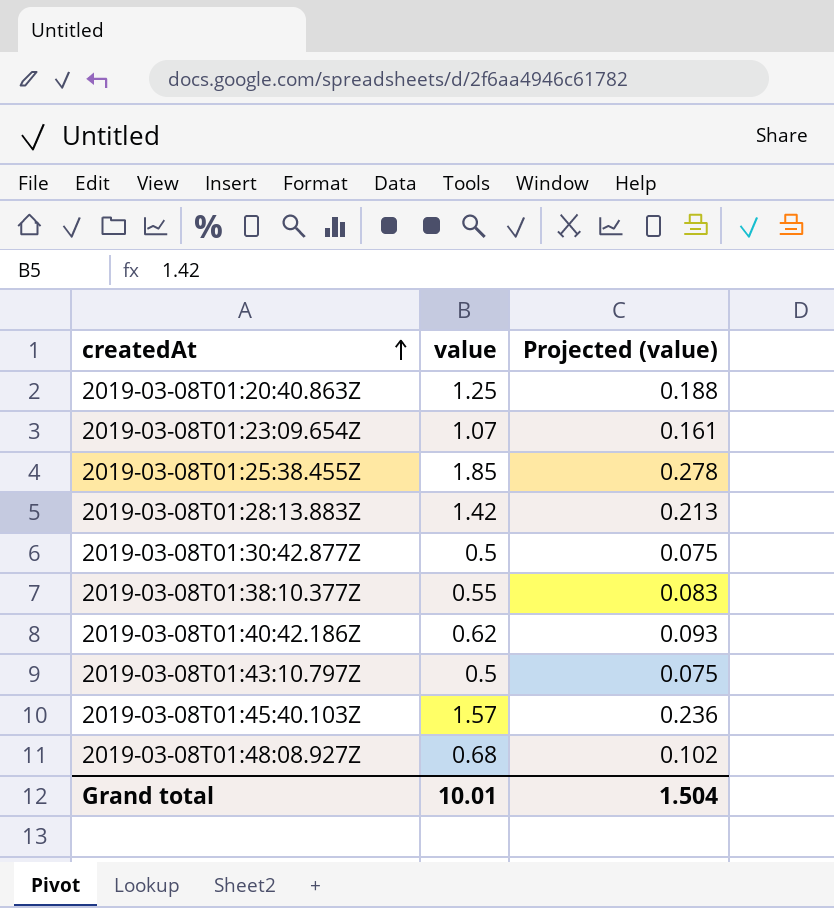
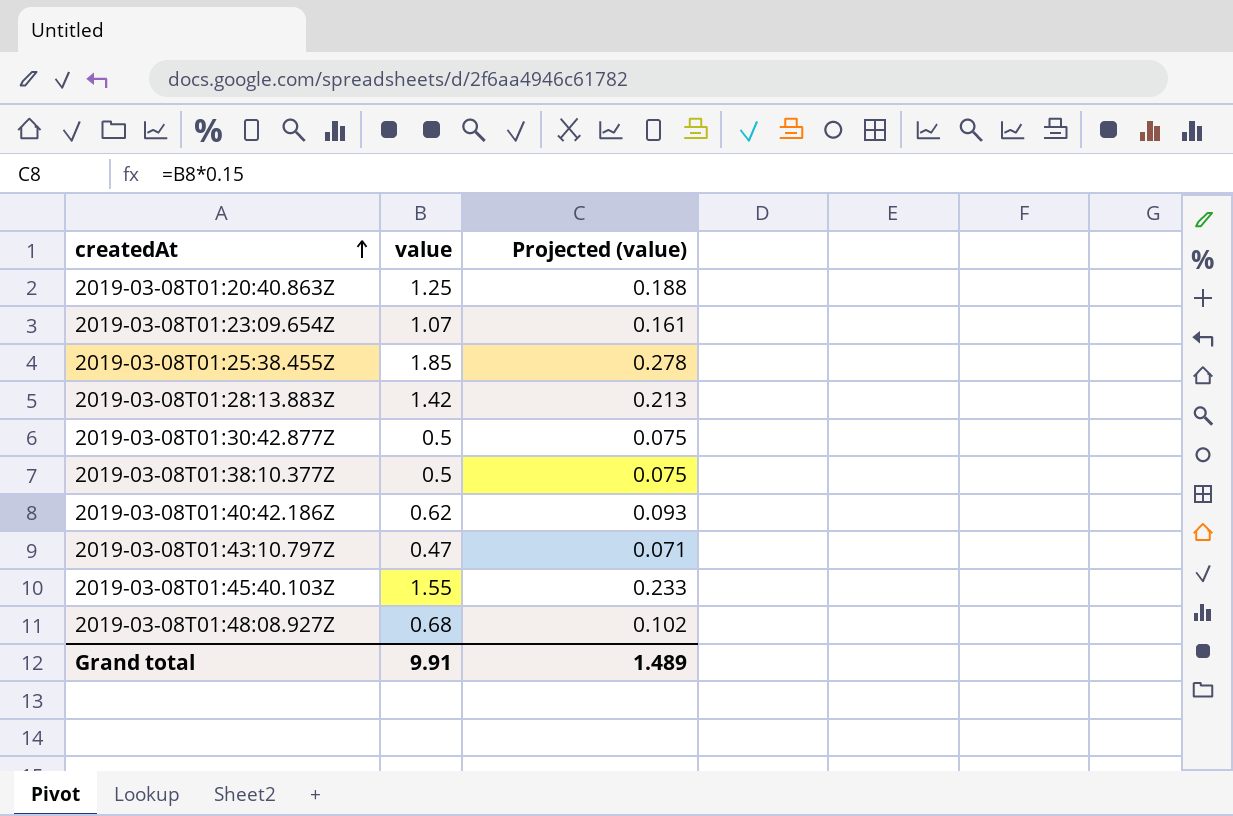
2019-03-08T01:38:10.377Z | value: 0.55 -> 0.5
2019-03-08T01:38:10.377Z | Projected (value): 0.083 -> 0.075
2019-03-08T01:43:10.797Z | value: 0.5 -> 0.47
2019-03-08T01:43:10.797Z | Projected (value): 0.075 -> 0.071
2019-03-08T01:45:40.103Z | value: 1.57 -> 1.55
2019-03-08T01:45:40.103Z | Projected (value): 0.236 -> 0.233
Grand total | value: 10.01 -> 9.91
Grand total | Projected (value): 1.504 -> 1.489

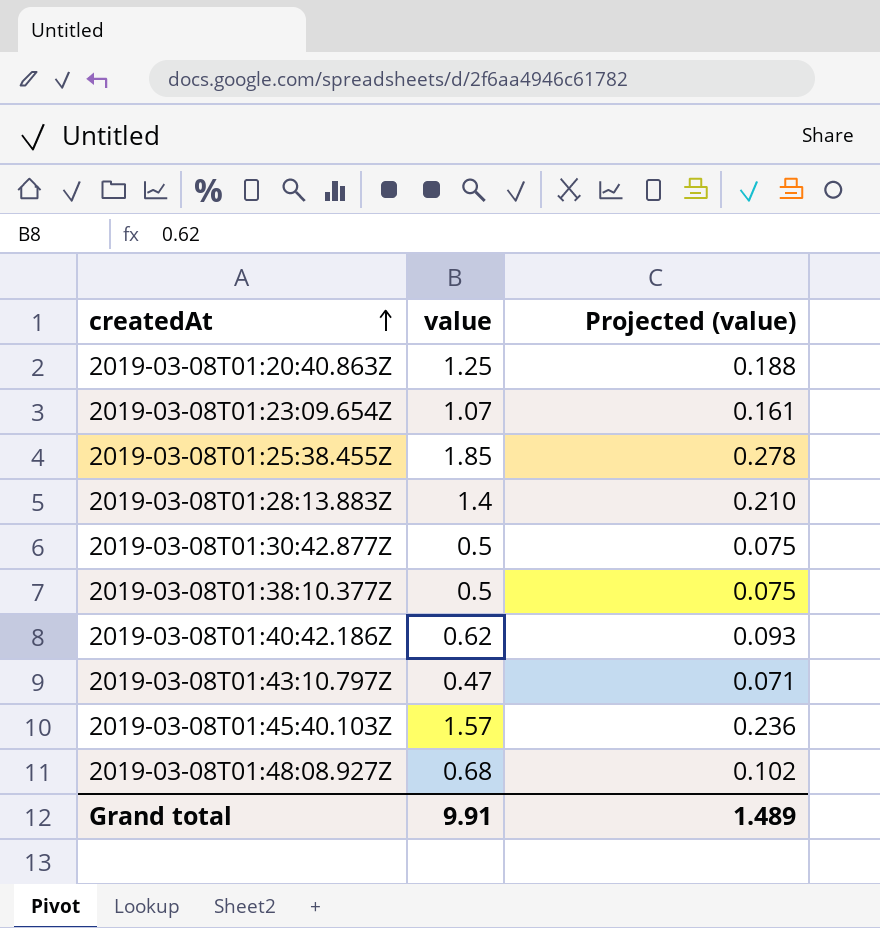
2019-03-08T01:28:13.883Z | value: 1.42 -> 1.4
2019-03-08T01:28:13.883Z | Projected (value): 0.213 -> 0.210
2019-03-08T01:45:40.103Z | value: 1.55 -> 1.57
2019-03-08T01:45:40.103Z | Projected (value): 0.233 -> 0.236

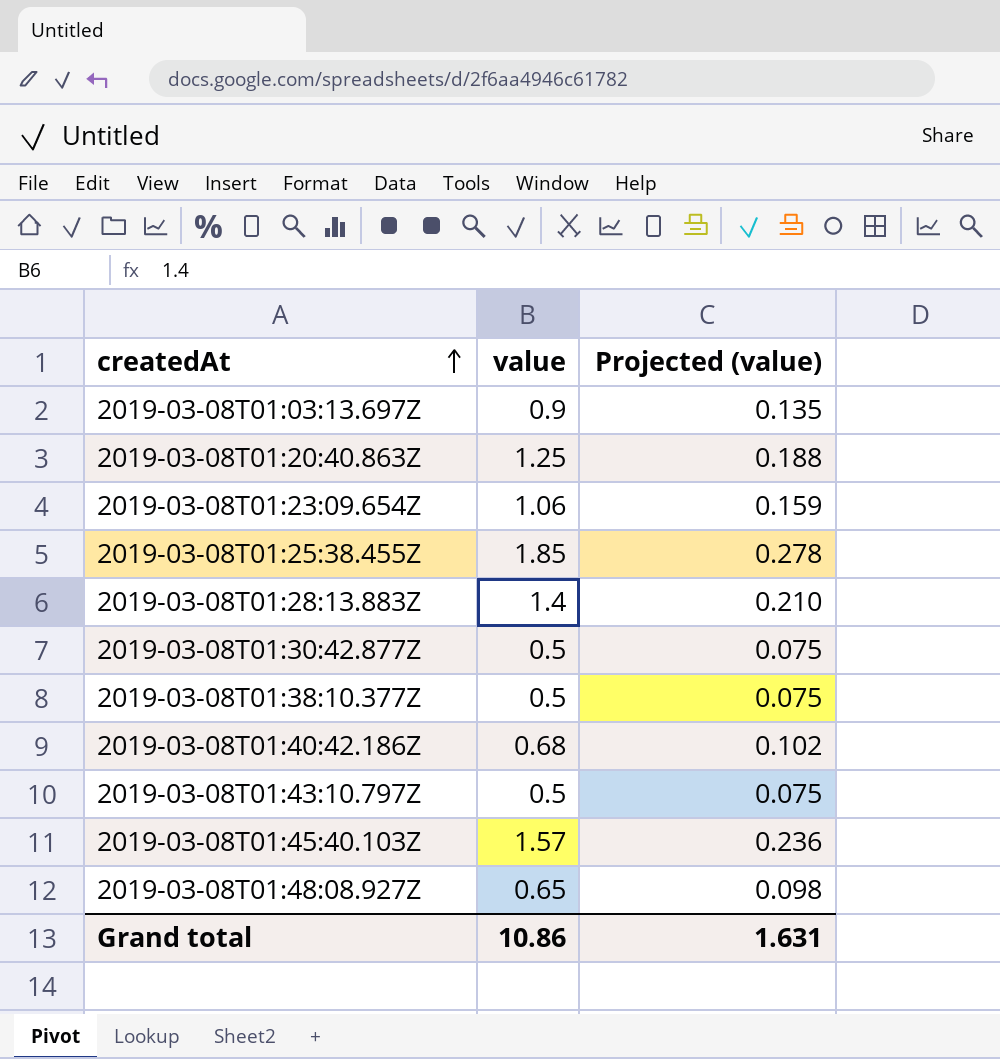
row 2019-03-08T01:03:13.697Z: none -> 0.9 | 0.135
2019-03-08T01:23:09.654Z | value: 1.07 -> 1.06
2019-03-08T01:23:09.654Z | Projected (value): 0.161 -> 0.159
2019-03-08T01:40:42.186Z | value: 0.62 -> 0.68
2019-03-08T01:40:42.186Z | Projected (value): 0.093 -> 0.102
2019-03-08T01:43:10.797Z | value: 0.47 -> 0.5
2019-03-08T01:43:10.797Z | Projected (value): 0.071 -> 0.075
2019-03-08T01:48:08.927Z | value: 0.68 -> 0.65
2019-03-08T01:48:08.927Z | Projected (value): 0.102 -> 0.098
Grand total | value: 9.91 -> 10.86
Grand total | Projected (value): 1.489 -> 1.631

